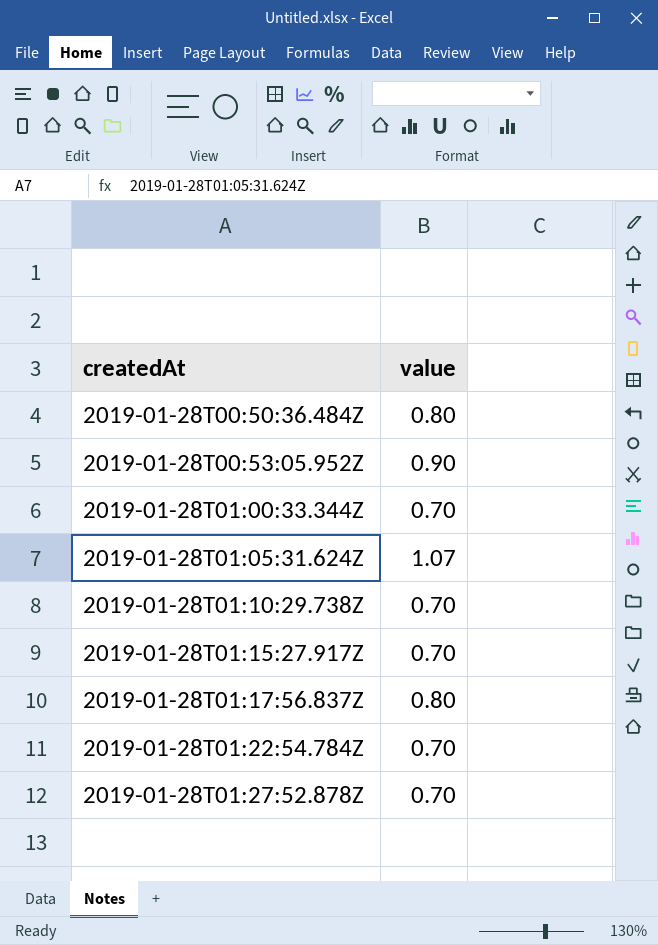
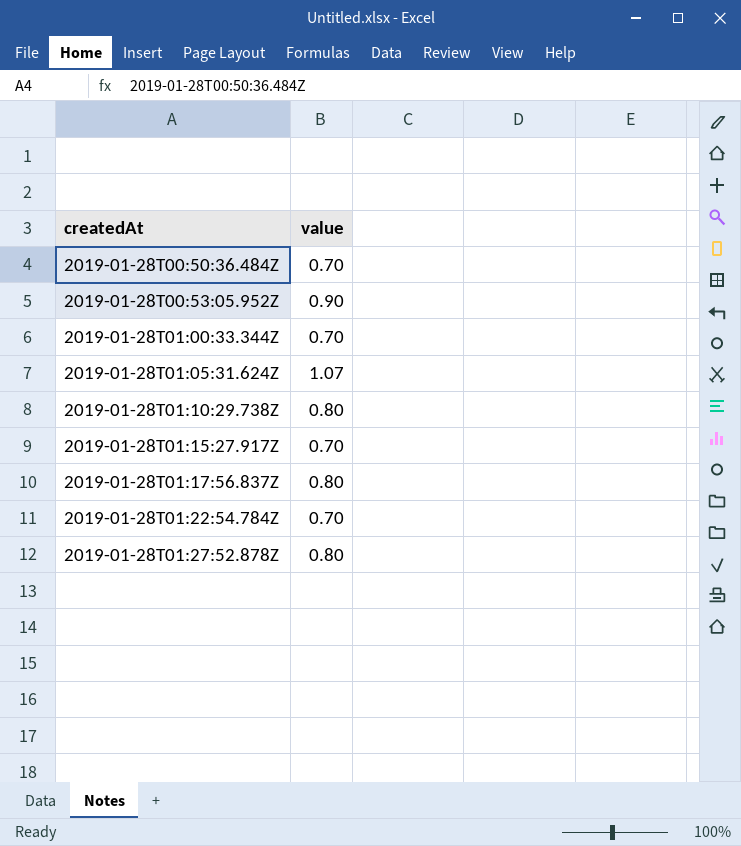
2019-01-28T00:50:36.484Z | value: 0.80 -> 0.70
2019-01-28T01:10:29.738Z | value: 0.70 -> 0.80
2019-01-28T01:27:52.878Z | value: 0.70 -> 0.80

